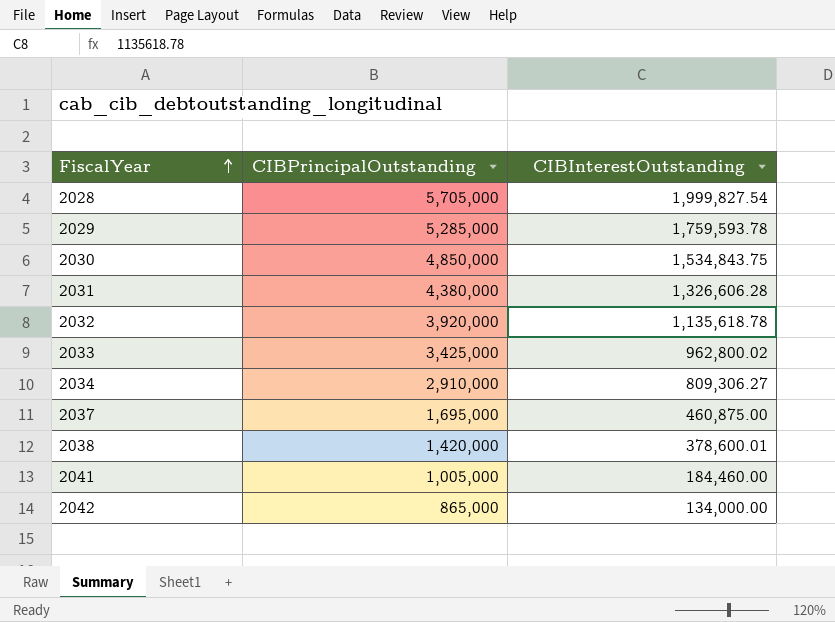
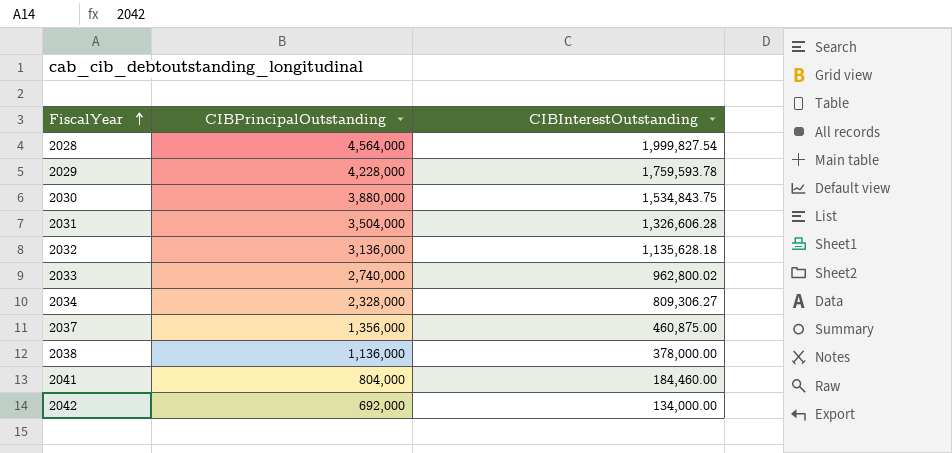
2028 | CIBPrincipalOutstanding: 5,705,000 -> 4,564,000
2029 | CIBPrincipalOutstanding: 5,285,000 -> 4,228,000
2030 | CIBPrincipalOutstanding: 4,850,000 -> 3,880,000
2031 | CIBPrincipalOutstanding: 4,380,000 -> 3,504,000
2032 | CIBPrincipalOutstanding: 3,920,000 -> 3,136,000
2032 | CIBInterestOutstanding: 1,135,618.78 -> 1,135,628.18
2033 | CIBPrincipalOutstanding: 3,425,000 -> 2,740,000
2034 | CIBPrincipalOutstanding: 2,910,000 -> 2,328,000
2037 | CIBPrincipalOutstanding: 1,695,000 -> 1,356,000
2038 | CIBPrincipalOutstanding: 1,420,000 -> 1,136,000
2038 | CIBInterestOutstanding: 378,600.01 -> 378,000.00
2041 | CIBPrincipalOutstanding: 1,005,000 -> 804,000
2042 | CIBPrincipalOutstanding: 865,000 -> 692,000

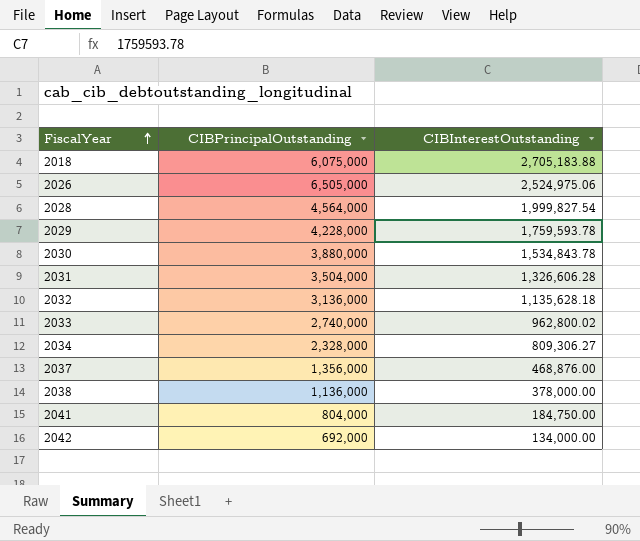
row 2018: none -> 6,075,000 | 2,705,183.88
row 2026: none -> 6,505,000 | 2,524,975.06
2030 | CIBInterestOutstanding: 1,534,843.75 -> 1,534,843.78
2037 | CIBInterestOutstanding: 460,875.00 -> 468,876.00
2041 | CIBInterestOutstanding: 184,460.00 -> 184,750.00

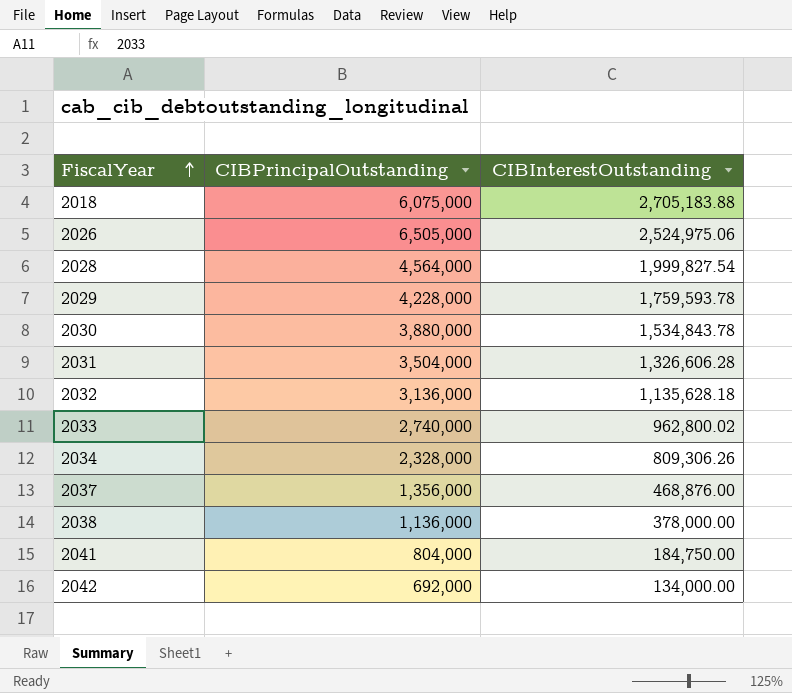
2034 | CIBInterestOutstanding: 809,306.27 -> 809,306.26

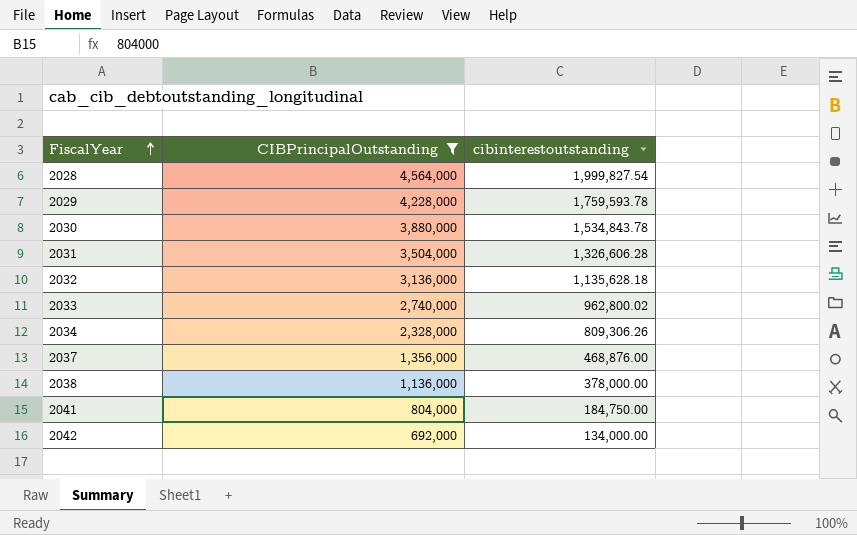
filter: none -> CIBPrincipalOutstanding <= 4,564,000
column name: CIBInterestOutstanding -> cibinterestoutstanding

